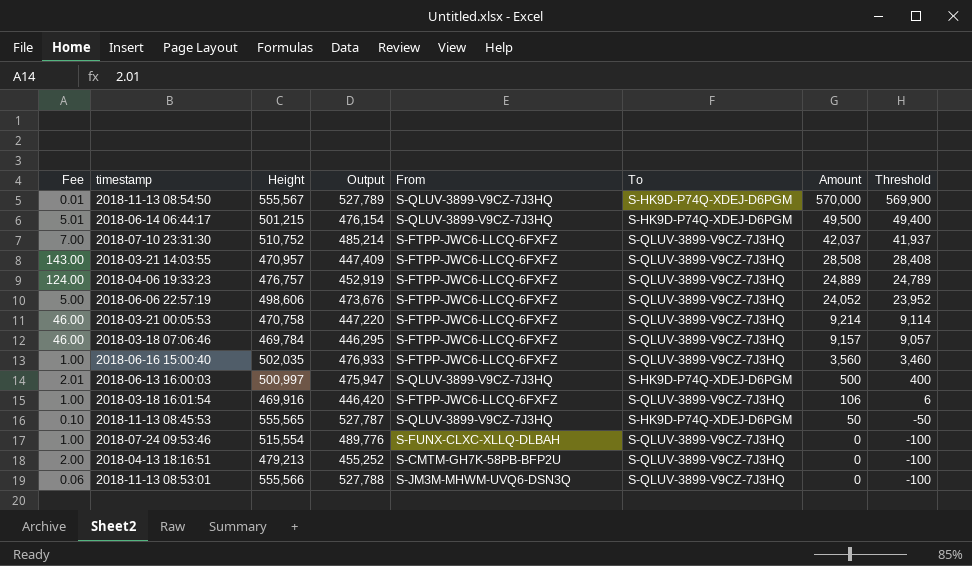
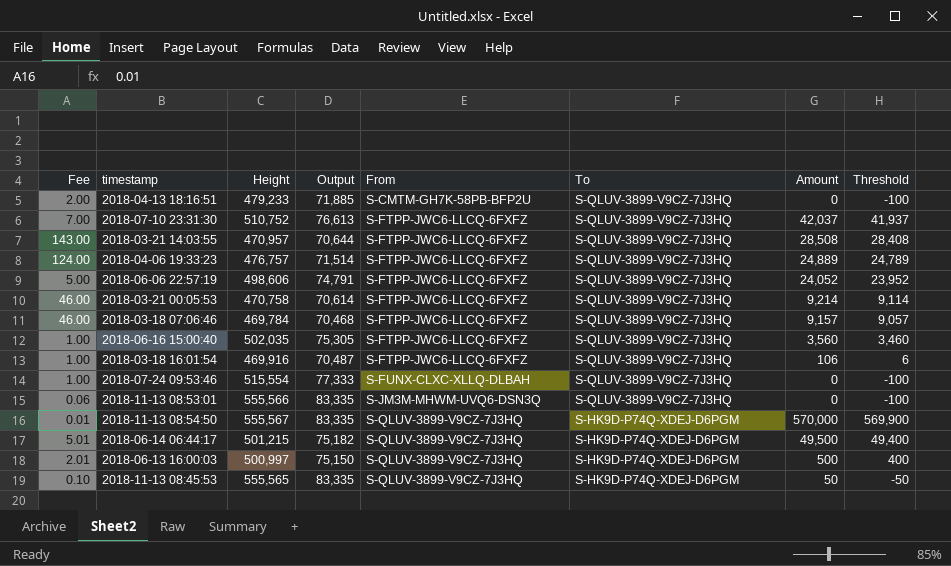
row order: Amount descending -> From ascending
column Output | formula: [Height] * 0.95 -> [Height] * 0.15
2018-04-13 18:16:51 | Height: 479,213 -> 479,233

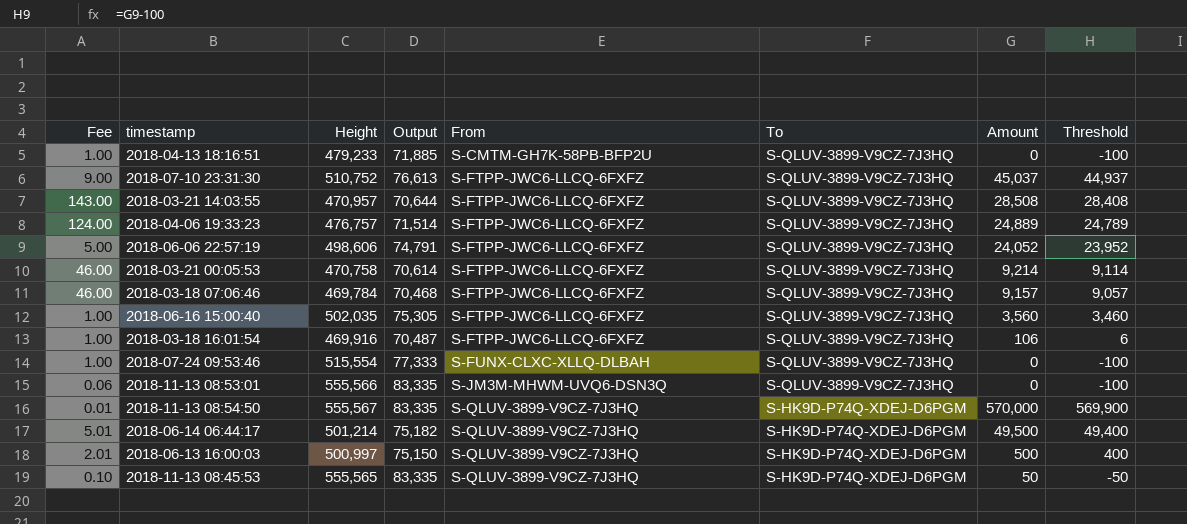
2018-04-13 18:16:51 | Fee: 2.00 -> 1.00
2018-07-10 23:31:30 | Fee: 7.00 -> 9.00
2018-07-10 23:31:30 | Amount: 42,037 -> 45,037
2018-07-10 23:31:30 | Threshold: 41,937 -> 44,937
2018-06-14 06:44:17 | Height: 501,215 -> 501,214

